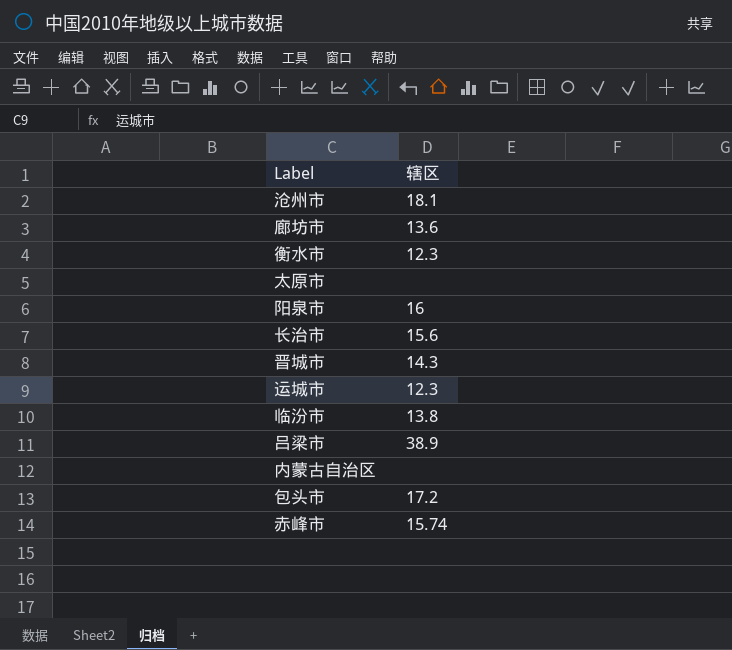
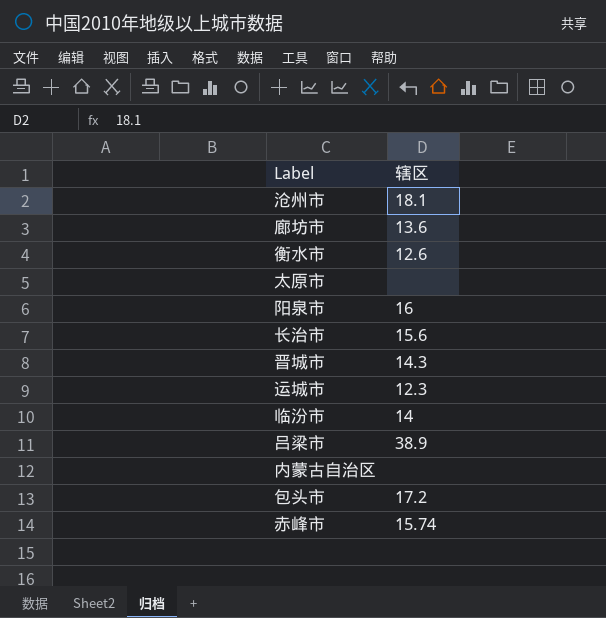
衡水市 | 辖区: 12.3 -> 12.6
临汾市 | 辖区: 13.8 -> 14

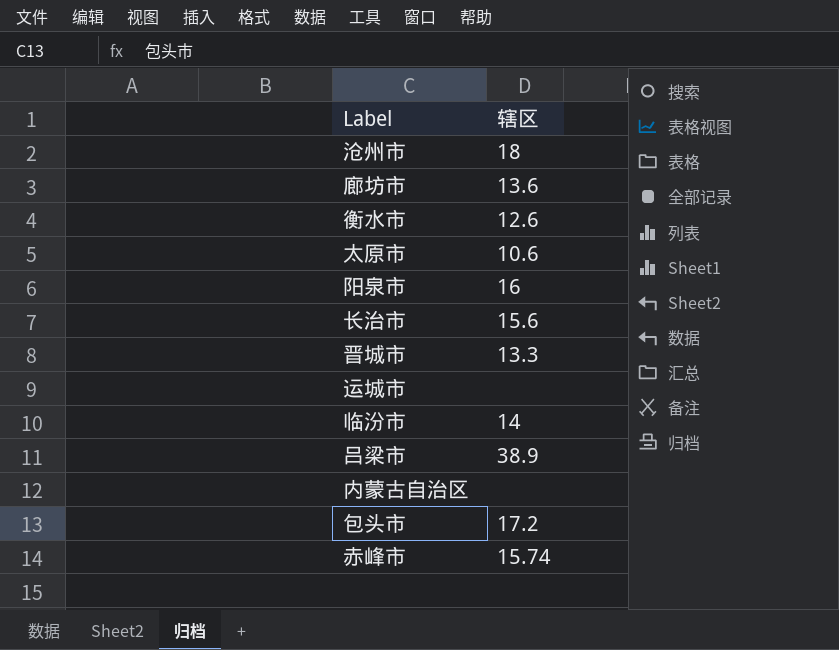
沧州市 | 辖区: 18.1 -> 18
太原市 | 辖区: none -> 10.6
晋城市 | 辖区: 14.3 -> 13.3
运城市 | 辖区: 12.3 -> none

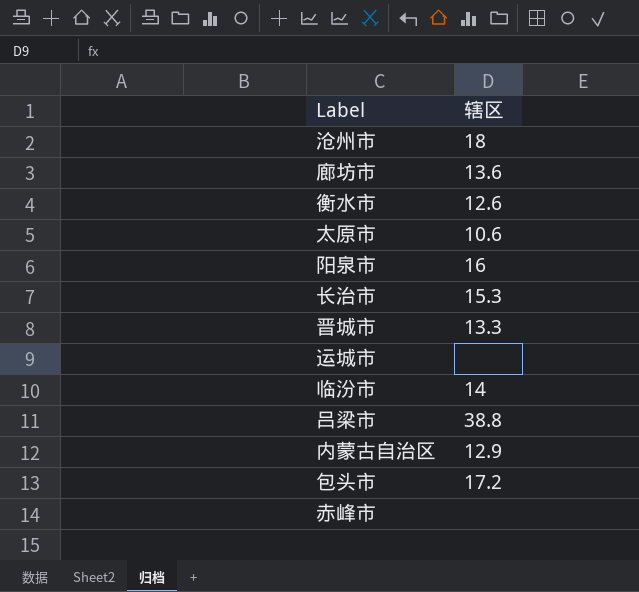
长治市 | 辖区: 15.6 -> 15.3
吕梁市 | 辖区: 38.9 -> 38.8
内蒙古自治区 | 辖区: none -> 12.9
赤峰市 | 辖区: 15.74 -> none

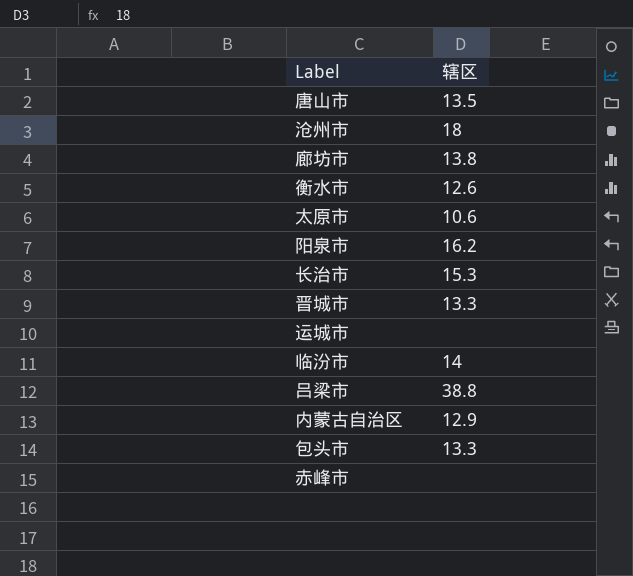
row 唐山市: none -> 13.5
廊坊市 | 辖区: 13.6 -> 13.8
阳泉市 | 辖区: 16 -> 16.2
包头市 | 辖区: 17.2 -> 13.3

